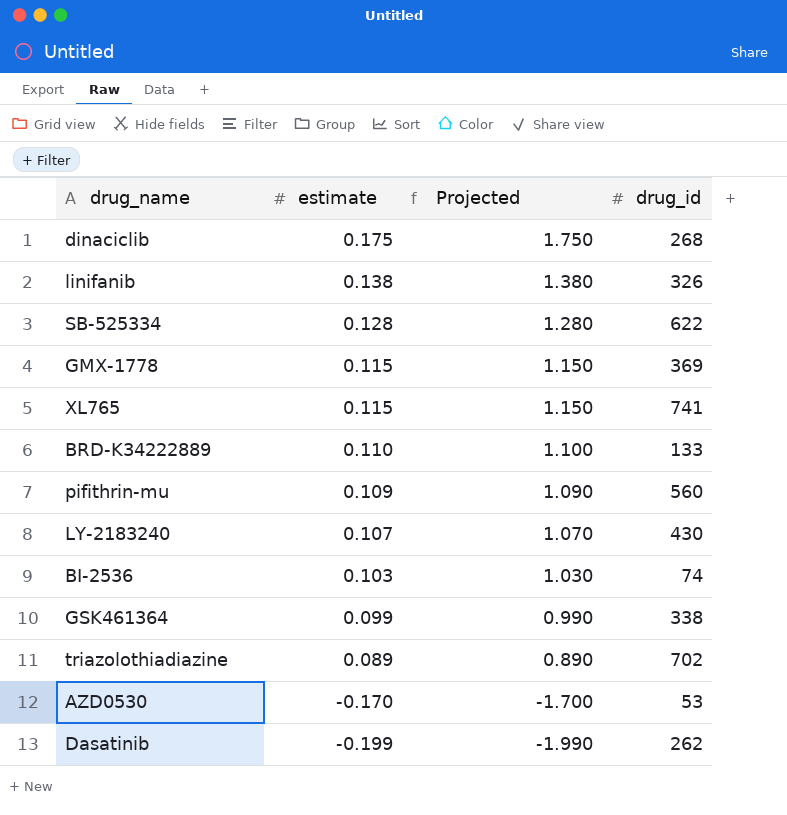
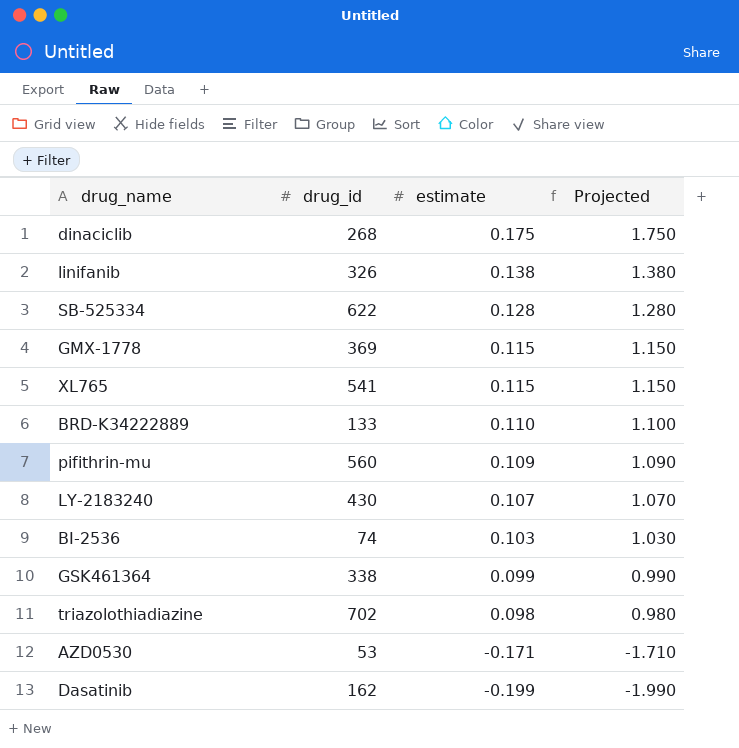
column drug_id | position: 4 -> 2
XL765 | drug_id: 741 -> 541
triazolothiadiazine | estimate: 0.089 -> 0.098
triazolothiadiazine | Projected: 0.890 -> 0.980
AZD0530 | estimate: -0.170 -> -0.171
AZD0530 | Projected: -1.700 -> -1.710
Dasatinib | drug_id: 262 -> 162

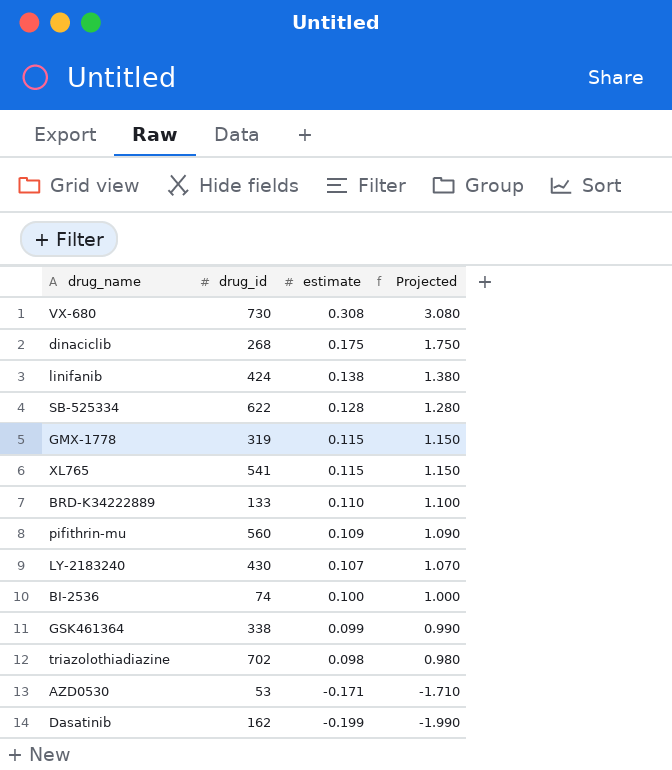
row VX-680: none -> 730 | 0.308 | 3.080
linifanib | drug_id: 326 -> 424
GMX-1778 | drug_id: 369 -> 319
BI-2536 | estimate: 0.103 -> 0.100
BI-2536 | Projected: 1.030 -> 1.000

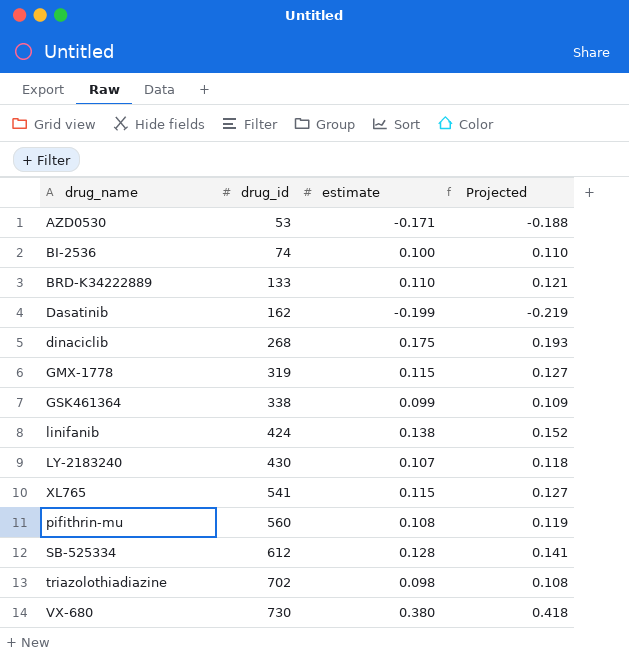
row order: estimate descending -> drug_id ascending
column Projected | formula: [estimate] * 10 -> [estimate] * 1.1
pifithrin-mu | estimate: 0.109 -> 0.108
SB-525334 | drug_id: 622 -> 612
VX-680 | estimate: 0.308 -> 0.380

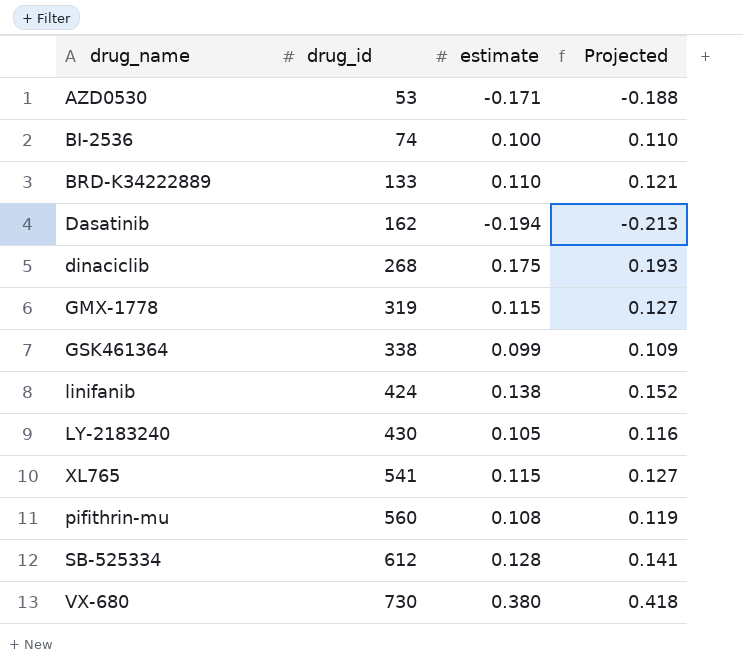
row triazolothiadiazine: 702 | 0.098 | 0.108 -> none
Dasatinib | estimate: -0.199 -> -0.194
Dasatinib | Projected: -0.219 -> -0.213
LY-2183240 | estimate: 0.107 -> 0.105
LY-2183240 | Projected: 0.118 -> 0.116

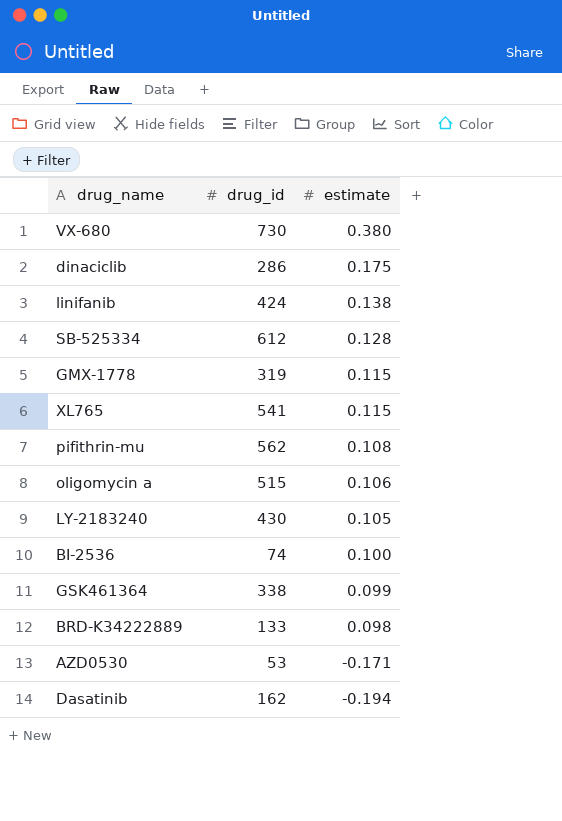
row order: drug_id ascending -> estimate descending
column Projected | formula: [estimate] * 1.1 -> none
dinaciclib | drug_id: 268 -> 286
pifithrin-mu | drug_id: 560 -> 562
row oligomycin a: none -> 515 | 0.106
BRD-K34222889 | estimate: 0.110 -> 0.098

